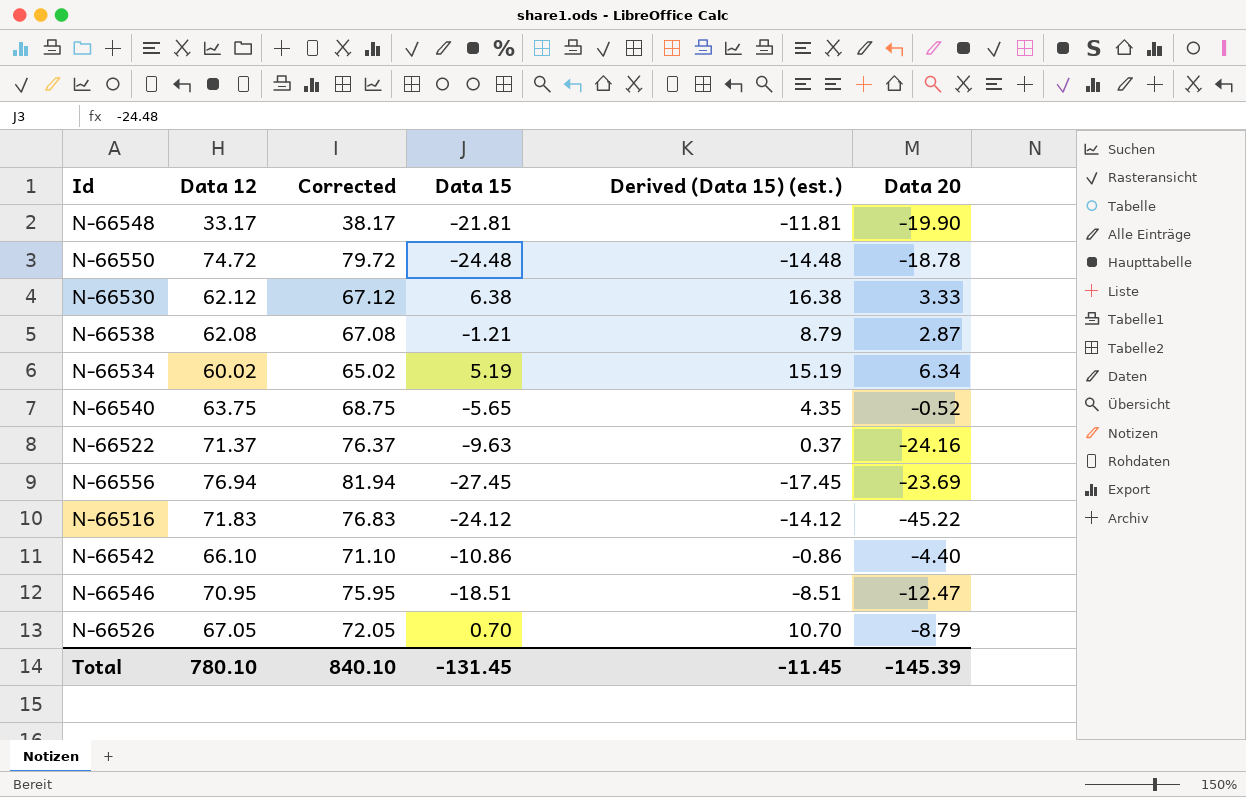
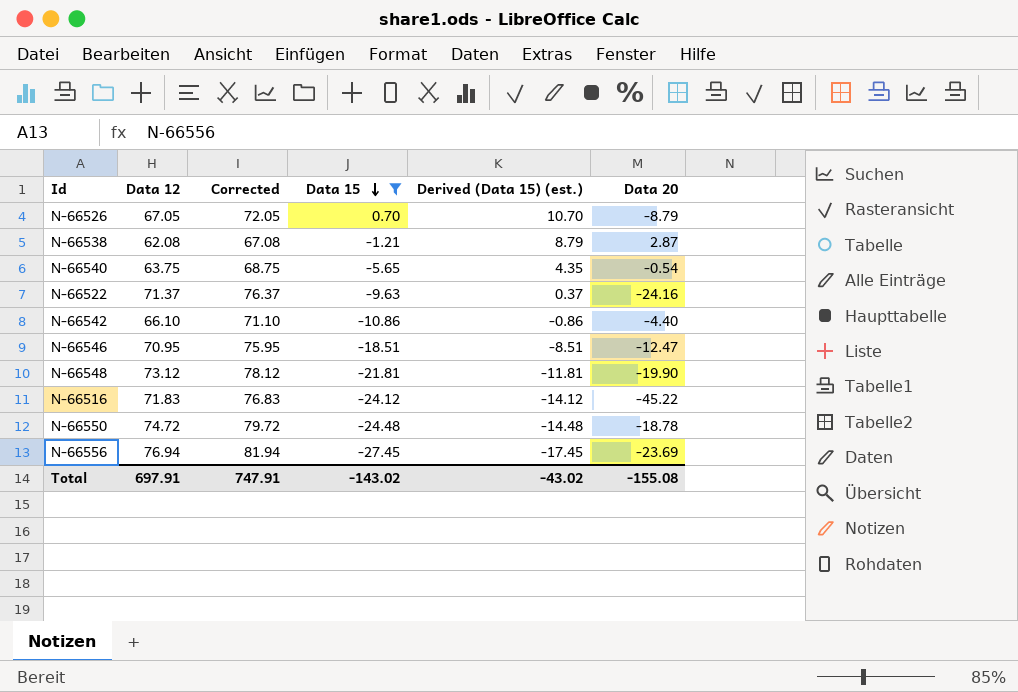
filter: none -> Data 15 <= 0.70
row order: none -> Data 15 descending
N-66540 | Data 20: -0.52 -> -0.54
N-66548 | Data 12: 33.17 -> 73.12
N-66548 | Corrected: 38.17 -> 78.12
Total | Data 12: 780.10 -> 697.91
Total | Corrected: 840.10 -> 747.91
Total | Data 15: -131.45 -> -143.02
Total | Derived (Data 15) (est.): -11.45 -> -43.02
Total | Data 20: -145.39 -> -155.08

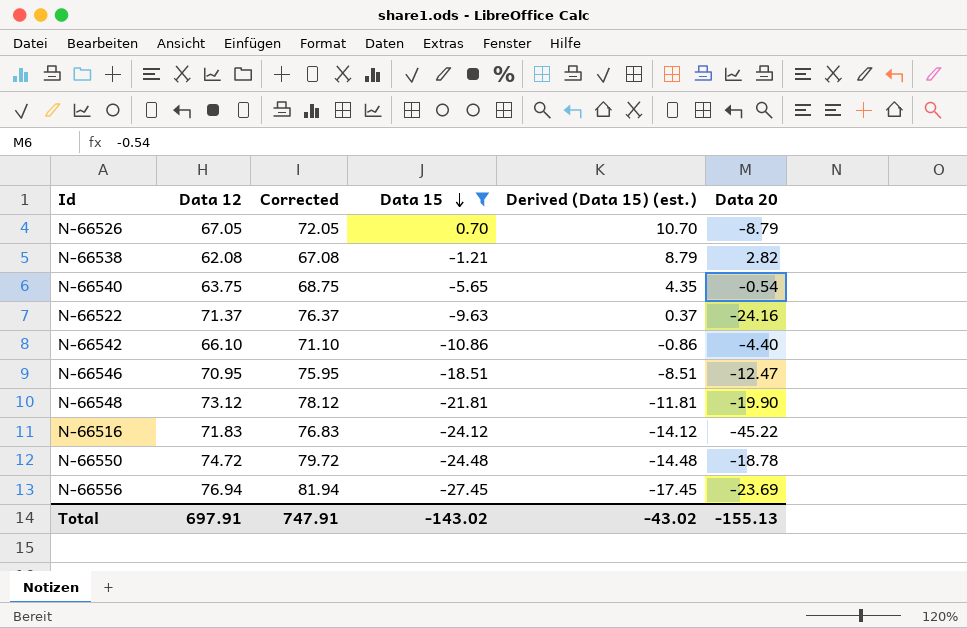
N-66538 | Data 20: 2.87 -> 2.82
Total | Data 20: -155.08 -> -155.13

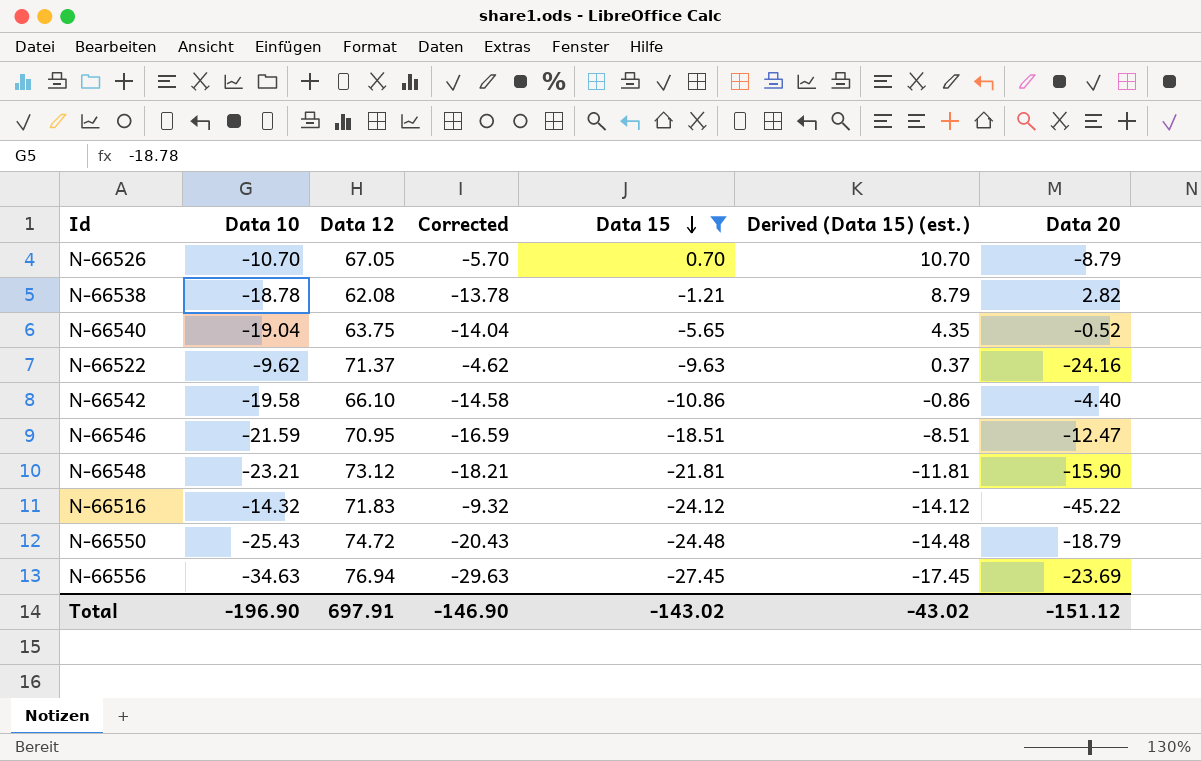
column Data 10 | position: none -> 2
column Corrected | formula: [Data 12] + 5 -> [Data 10] + 5
N-66540 | Data 20: -0.54 -> -0.52
N-66548 | Data 20: -19.90 -> -15.90
N-66550 | Data 20: -18.78 -> -18.79
Total | Corrected: 747.91 -> -146.90
Total | Data 20: -155.13 -> -151.12

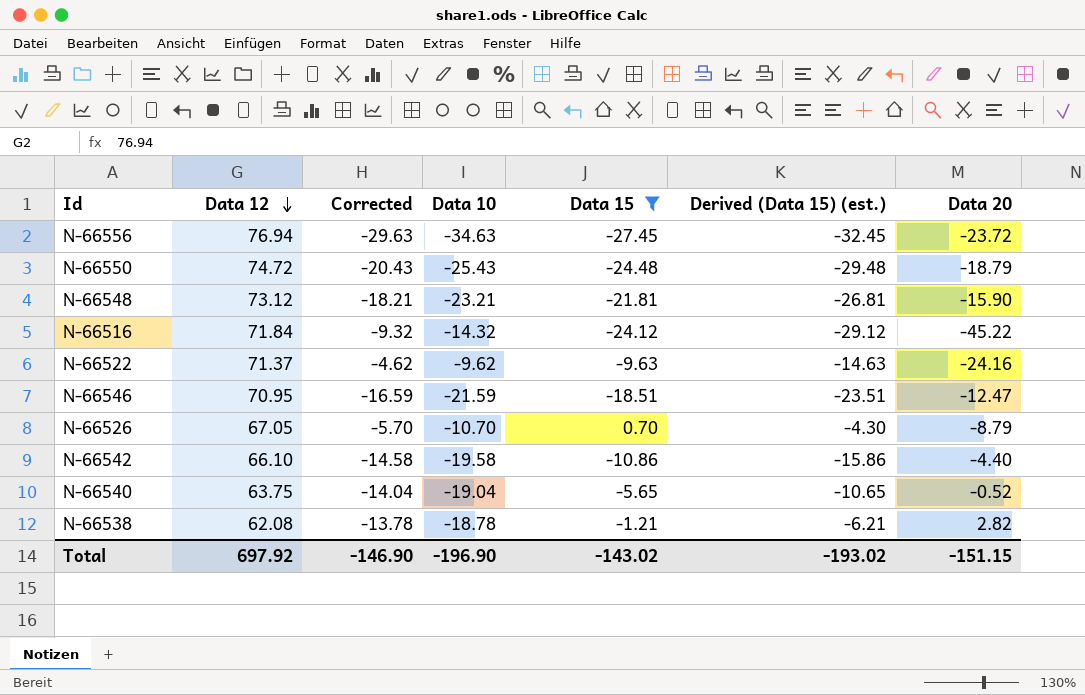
row order: Data 15 descending -> Data 12 descending
column Data 10 | position: 2 -> 4
column Derived (Data 15) (est.) | formula: [Data 15] + 10 -> [Data 15] - 5
N-66556 | Data 20: -23.69 -> -23.72
N-66516 | Data 12: 71.83 -> 71.84
Total | Data 12: 697.91 -> 697.92
Total | Derived (Data 15) (est.): -43.02 -> -193.02
Total | Data 20: -151.12 -> -151.15

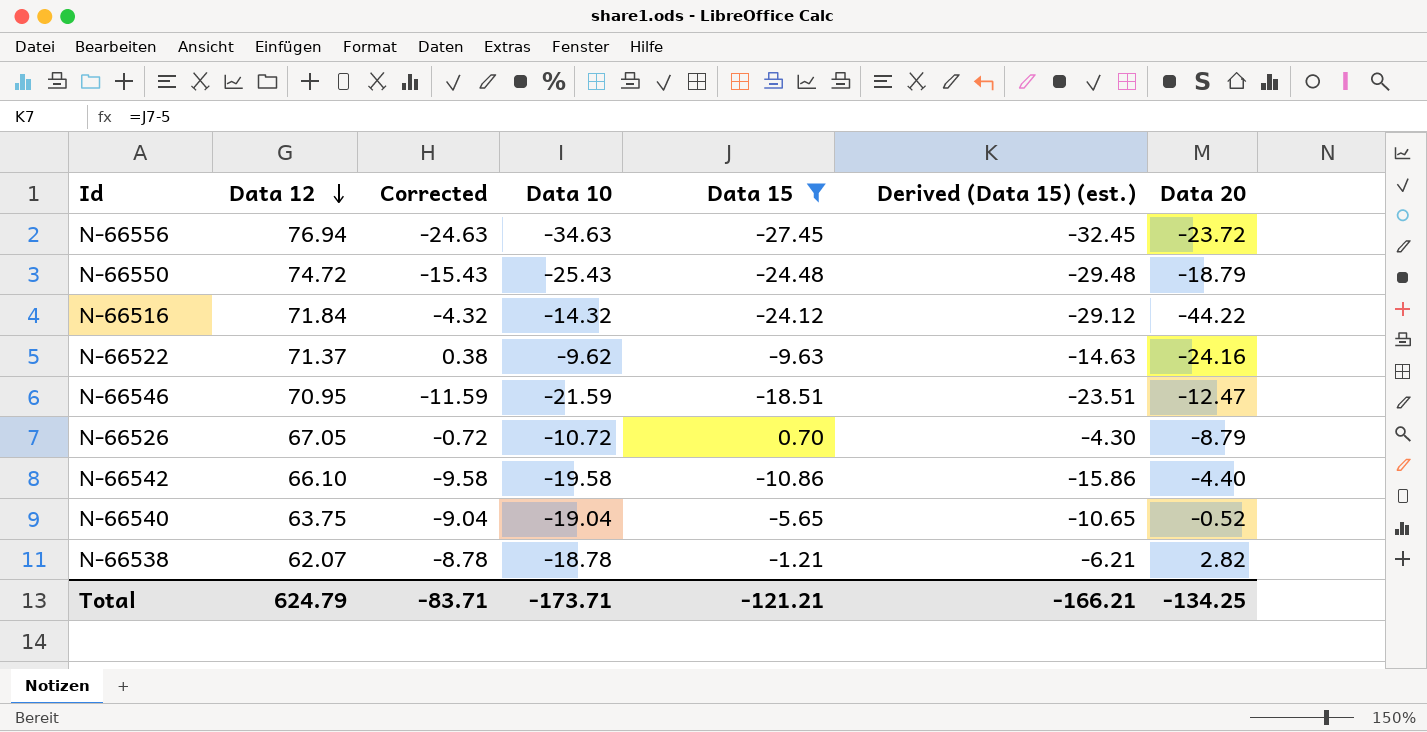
column Corrected | formula: [Data 10] + 5 -> [Data 10] + 10
row N-66548: 73.12 | -18.21 | -23.21 | -21.81 | -26.81 | -15.90 -> none
N-66516 | Data 20: -45.22 -> -44.22
N-66526 | Data 10: -10.70 -> -10.72
N-66538 | Data 12: 62.08 -> 62.07
Total | Data 12: 697.92 -> 624.79
Total | Corrected: -146.90 -> -83.71
Total | Data 10: -196.90 -> -173.71
Total | Data 15: -143.02 -> -121.21
Total | Derived (Data 15) (est.): -193.02 -> -166.21
Total | Data 20: -151.15 -> -134.25

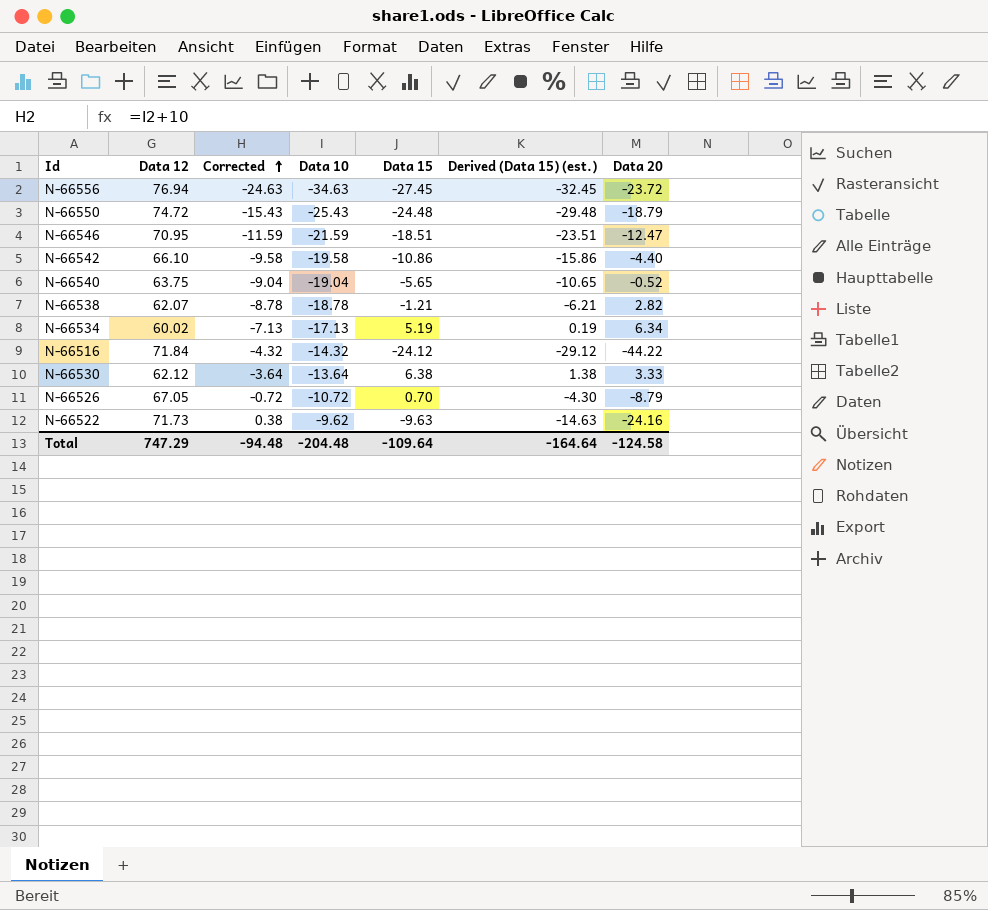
filter: Data 15 <= 0.70 -> none
row order: Data 12 descending -> Corrected ascending
N-66522 | Data 12: 71.37 -> 71.73
Total | Data 12: 624.79 -> 747.29
Total | Corrected: -83.71 -> -94.48
Total | Data 10: -173.71 -> -204.48
Total | Data 15: -121.21 -> -109.64
Total | Derived (Data 15) (est.): -166.21 -> -164.64
Total | Data 20: -134.25 -> -124.58

